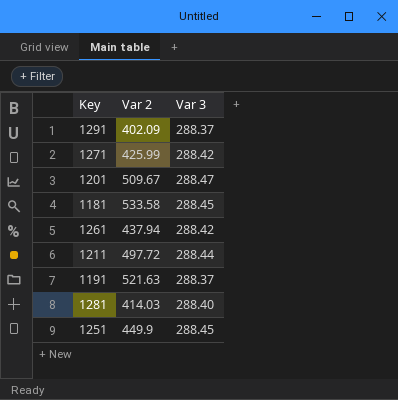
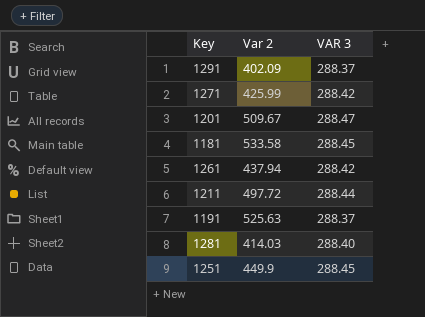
column name: Var 3 -> VAR 3
1191 | Var 2: 521.63 -> 525.63

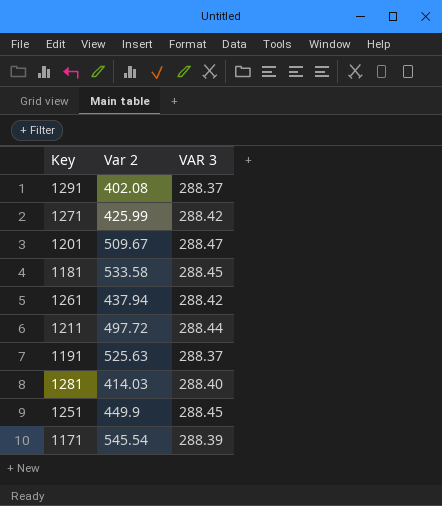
1291 | Var 2: 402.09 -> 402.08
row 1171: none -> 545.54 | 288.39

